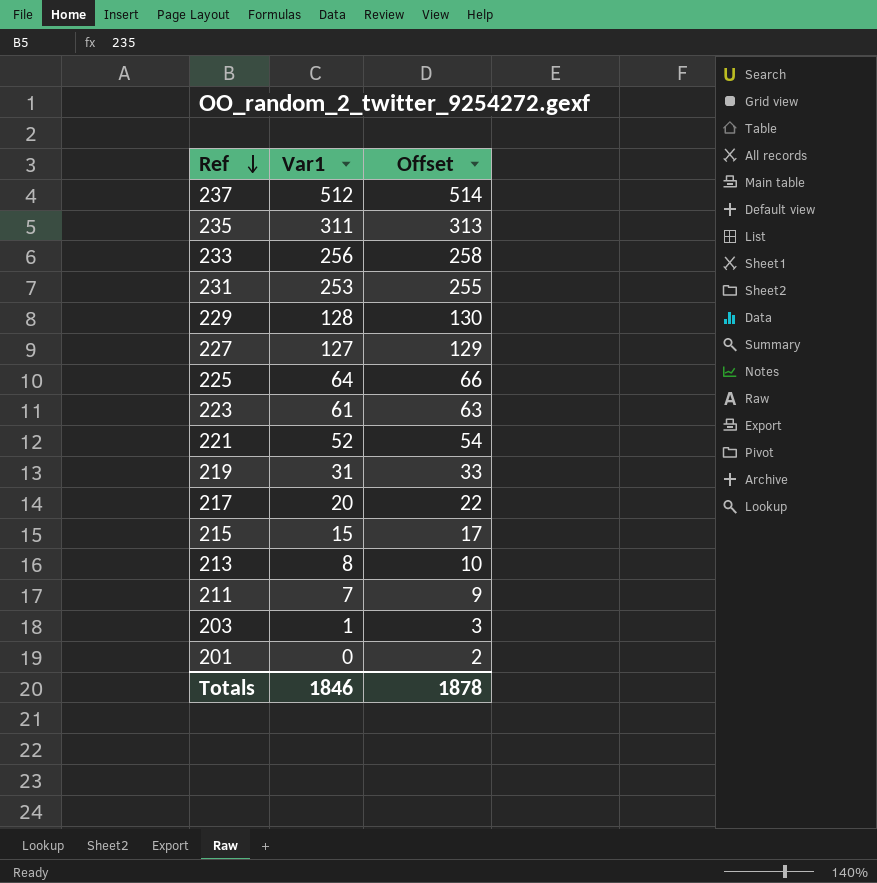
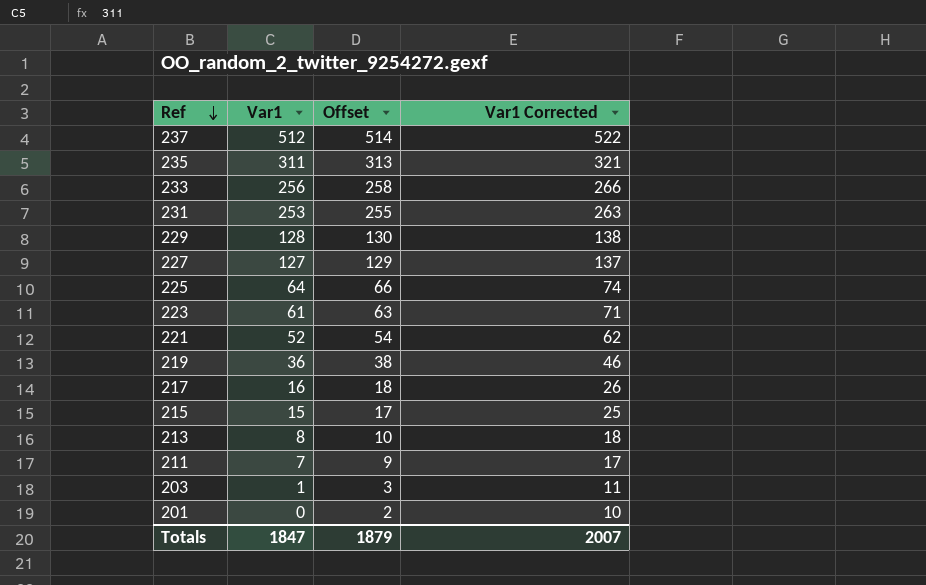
column Var1 Corrected | formula: none -> [Var1] + 10
219 | Var1: 31 -> 36
219 | Offset: 33 -> 38
217 | Var1: 20 -> 16
217 | Offset: 22 -> 18
Totals | Var1: 1846 -> 1847
Totals | Offset: 1878 -> 1879

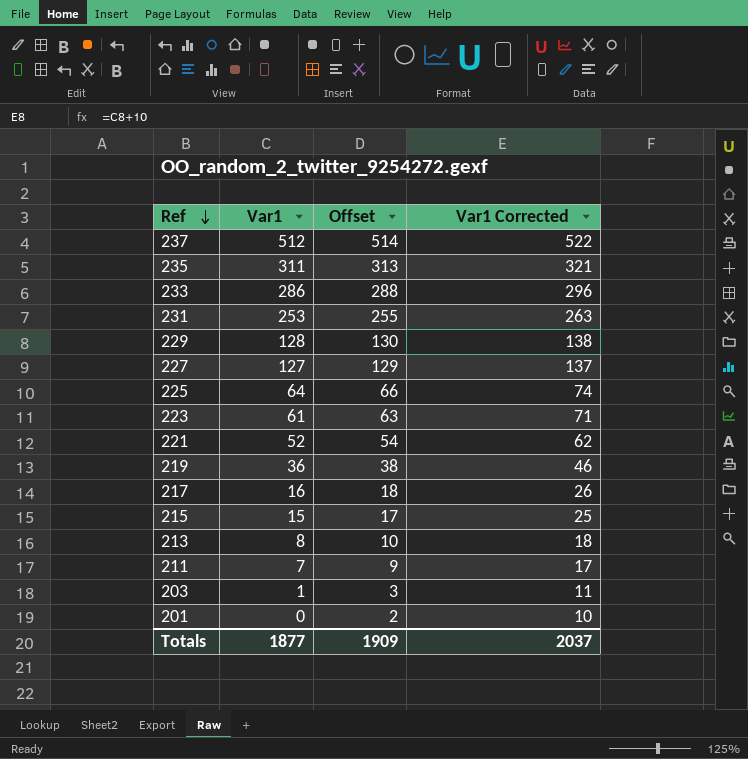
233 | Var1: 256 -> 286
233 | Offset: 258 -> 288
233 | Var1 Corrected: 266 -> 296
Totals | Var1: 1847 -> 1877
Totals | Offset: 1879 -> 1909
Totals | Var1 Corrected: 2007 -> 2037

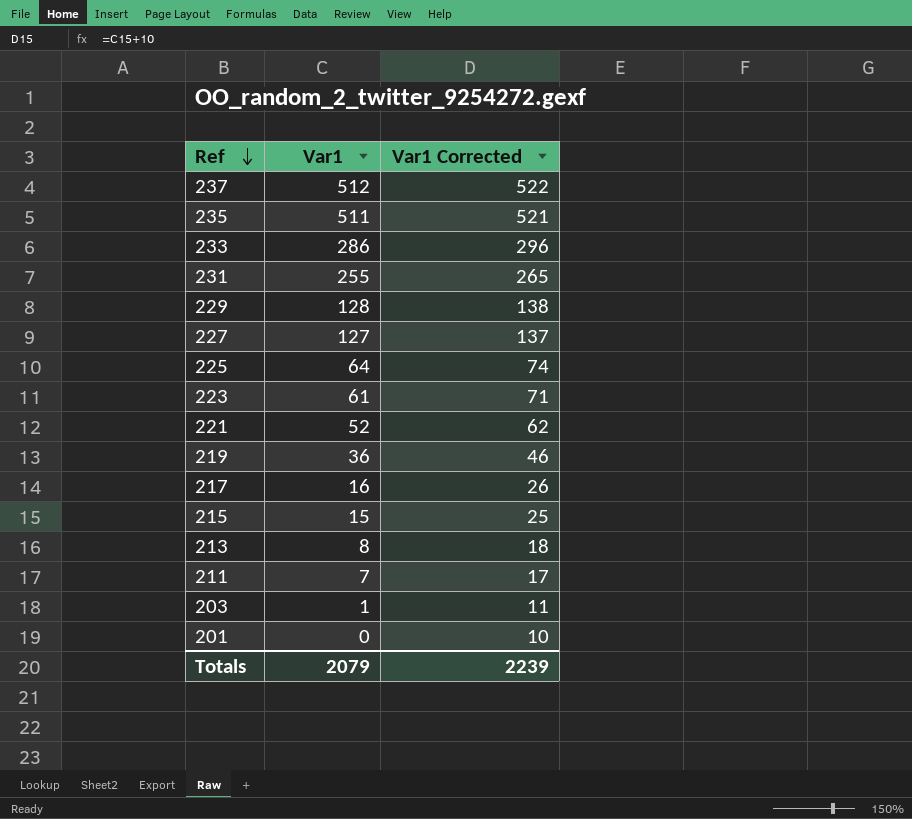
column Offset | formula: [Var1] + 2 -> none
235 | Var1: 311 -> 511
235 | Var1 Corrected: 321 -> 521
231 | Var1: 253 -> 255
231 | Var1 Corrected: 263 -> 265
Totals | Var1: 1877 -> 2079
Totals | Var1 Corrected: 2037 -> 2239

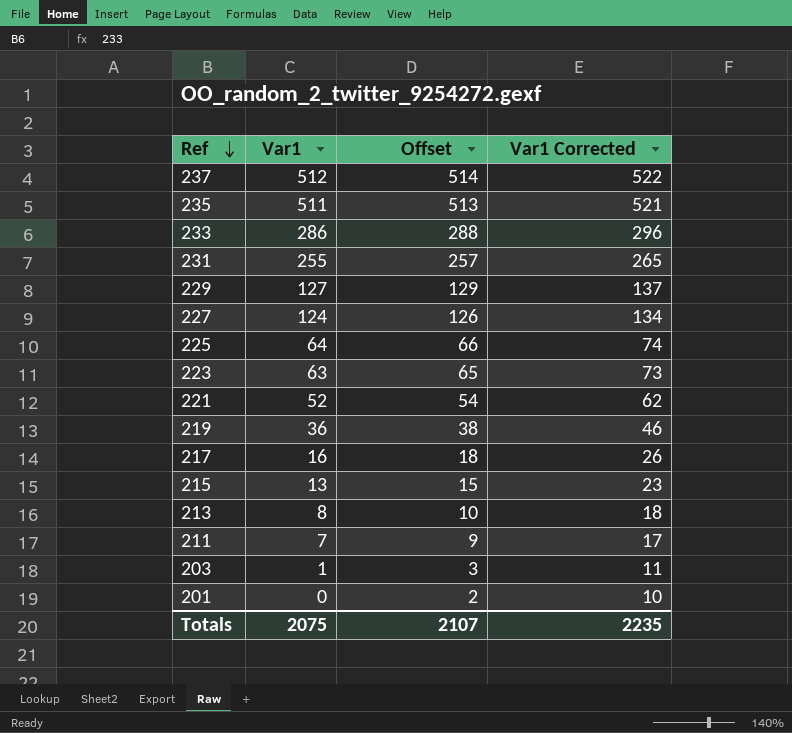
column Offset | formula: none -> [Var1] + 2
229 | Var1: 128 -> 127
229 | Var1 Corrected: 138 -> 137
227 | Var1: 127 -> 124
227 | Var1 Corrected: 137 -> 134
223 | Var1: 61 -> 63
223 | Var1 Corrected: 71 -> 73
215 | Var1: 15 -> 13
215 | Var1 Corrected: 25 -> 23
Totals | Var1: 2079 -> 2075
Totals | Var1 Corrected: 2239 -> 2235

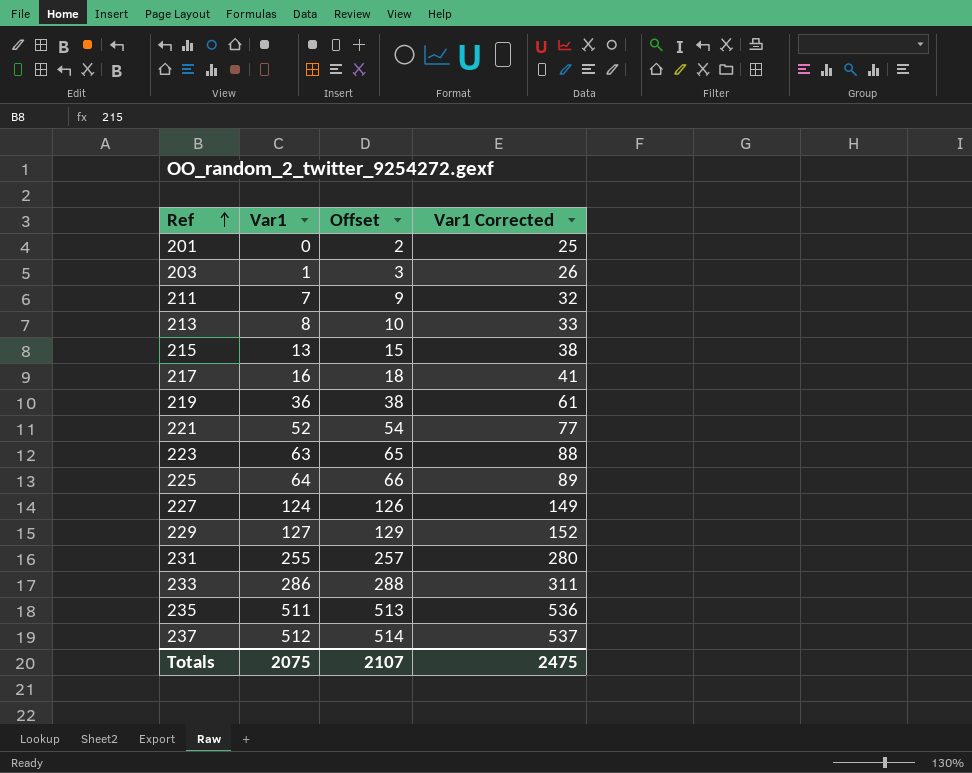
row order: Ref descending -> Ref ascending
column Var1 Corrected | formula: [Var1] + 10 -> [Var1] + 25
Totals | Var1 Corrected: 2235 -> 2475

